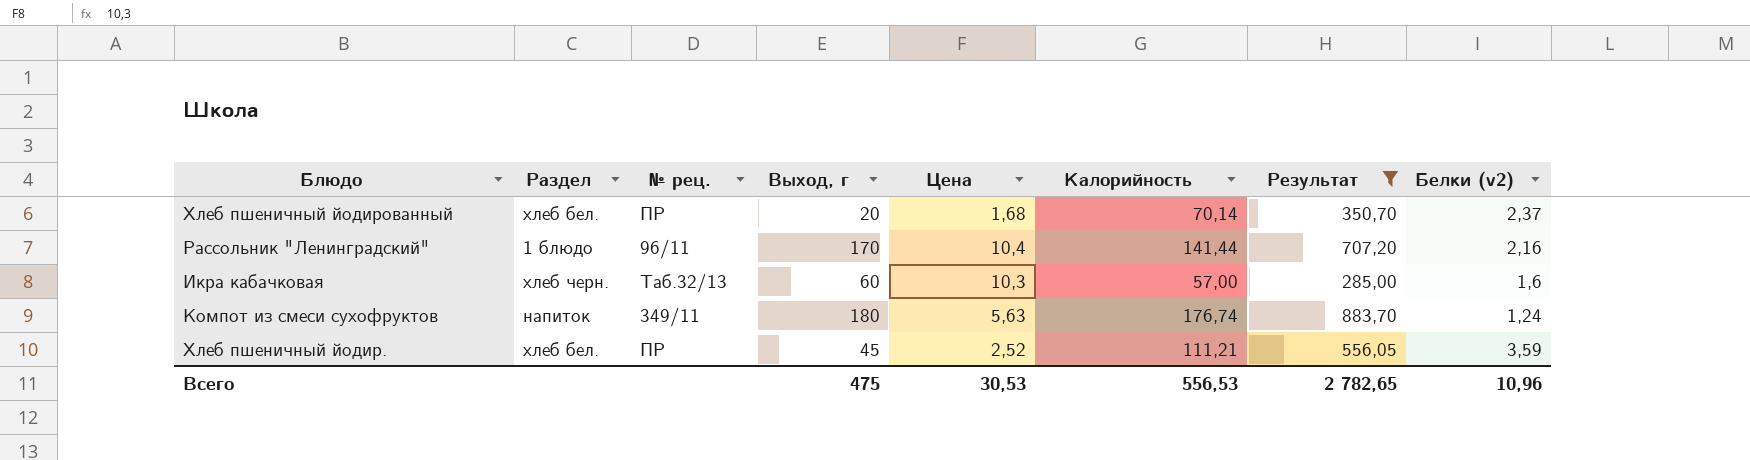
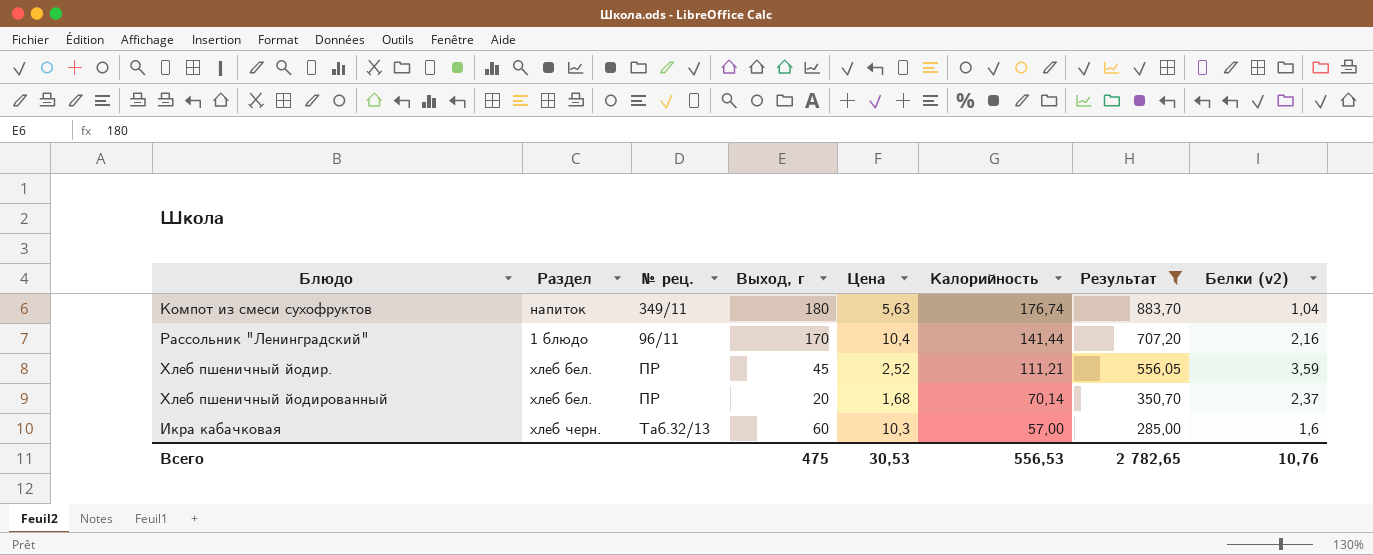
row order: none -> Калорийность descending
Компот из смеси сухофруктов | Белки (v2): 1,24 -> 1,04
Всего | Белки (v2): 10,96 -> 10,76

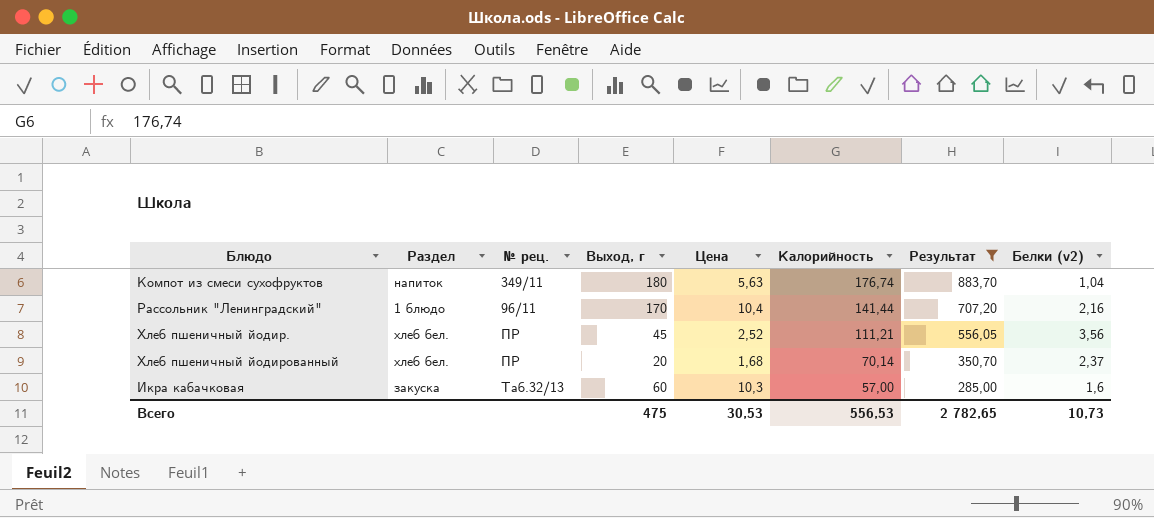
Хлеб пшеничный йодир. | Белки (v2): 3,59 -> 3,56
Икра кабачковая | Раздел: хлеб черн. -> закуска
Всего | Белки (v2): 10,76 -> 10,73

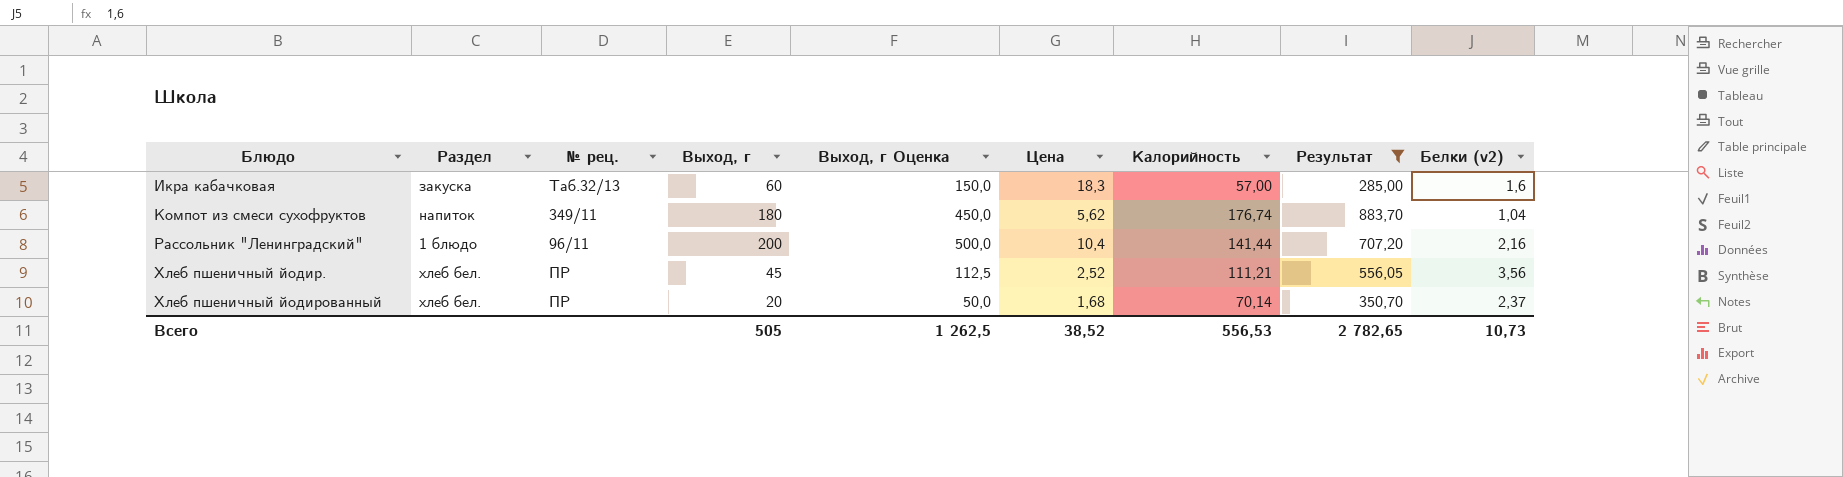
row order: Калорийность descending -> Блюдо ascending
column Выход, г Оценка | formula: none -> [Выход, г] * 2,5
Икра кабачковая | Цена: 10,3 -> 18,3
Компот из смеси сухофруктов | Цена: 5,63 -> 5,62
Рассольник "Ленинградский" | Выход, г: 170 -> 200
Всего | Выход, г: 475 -> 505
Всего | Цена: 30,53 -> 38,52

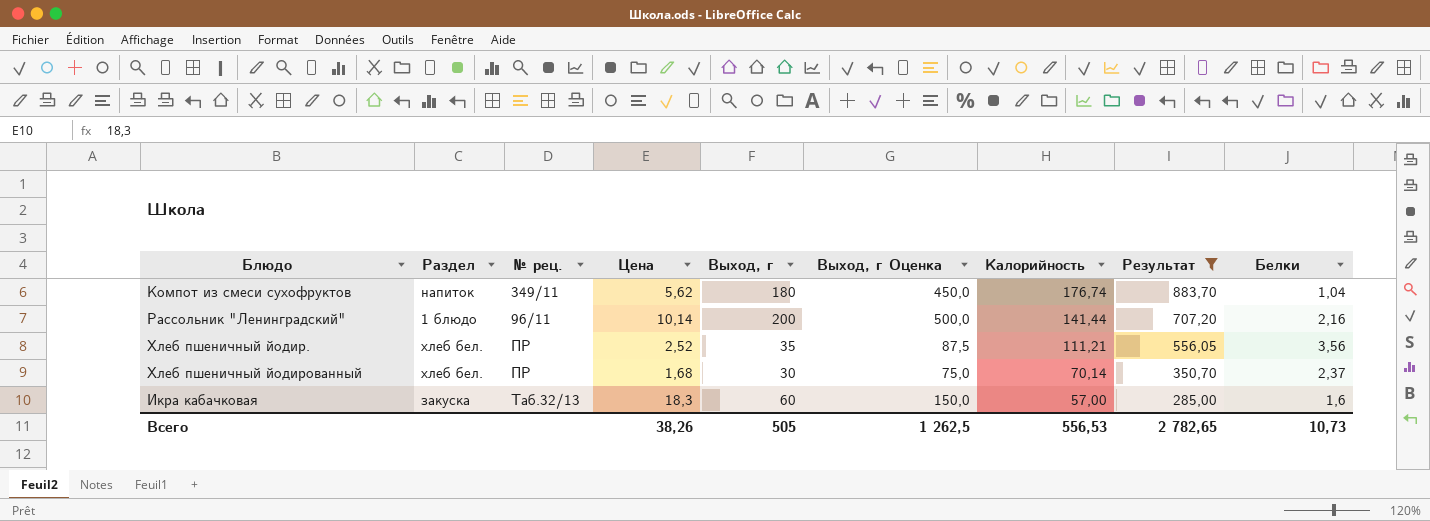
row order: Блюдо ascending -> Калорийность descending
column Цена | position: 6 -> 4
column name: Белки (v2) -> Белки
Рассольник "Ленинградский" | Цена: 10,4 -> 10,14
Хлеб пшеничный йодир. | Выход, г: 45 -> 35
Хлеб пшеничный йодир. | Выход, г Оценка: 112,5 -> 87,5
Хлеб пшеничный йодированный | Выход, г: 20 -> 30
Хлеб пшеничный йодированный | Выход, г Оценка: 50,0 -> 75,0
Всего | Цена: 38,52 -> 38,26

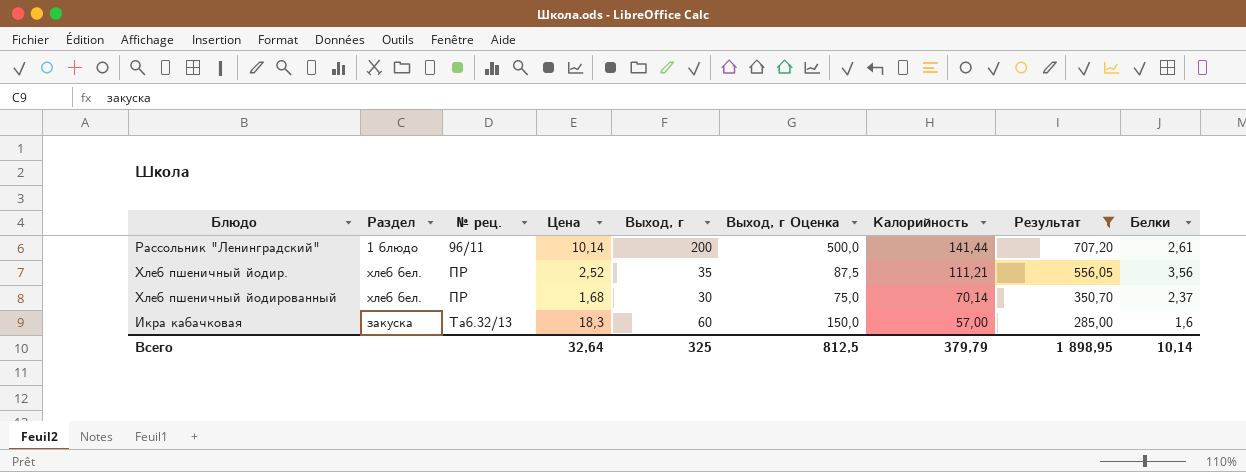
row Компот из смеси сухофруктов: напиток | 349/11 | 5,62 | 180 | 450,0 | 176,74 | 883,70 | 1,04 -> none
Рассольник "Ленинградский" | Белки: 2,16 -> 2,61
Всего | Цена: 38,26 -> 32,64
Всего | Выход, г: 505 -> 325
Всего | Выход, г Оценка: 1 262,5 -> 812,5
Всего | Калорийность: 556,53 -> 379,79
Всего | Результат: 2 782,65 -> 1 898,95
Всего | Белки: 10,73 -> 10,14

